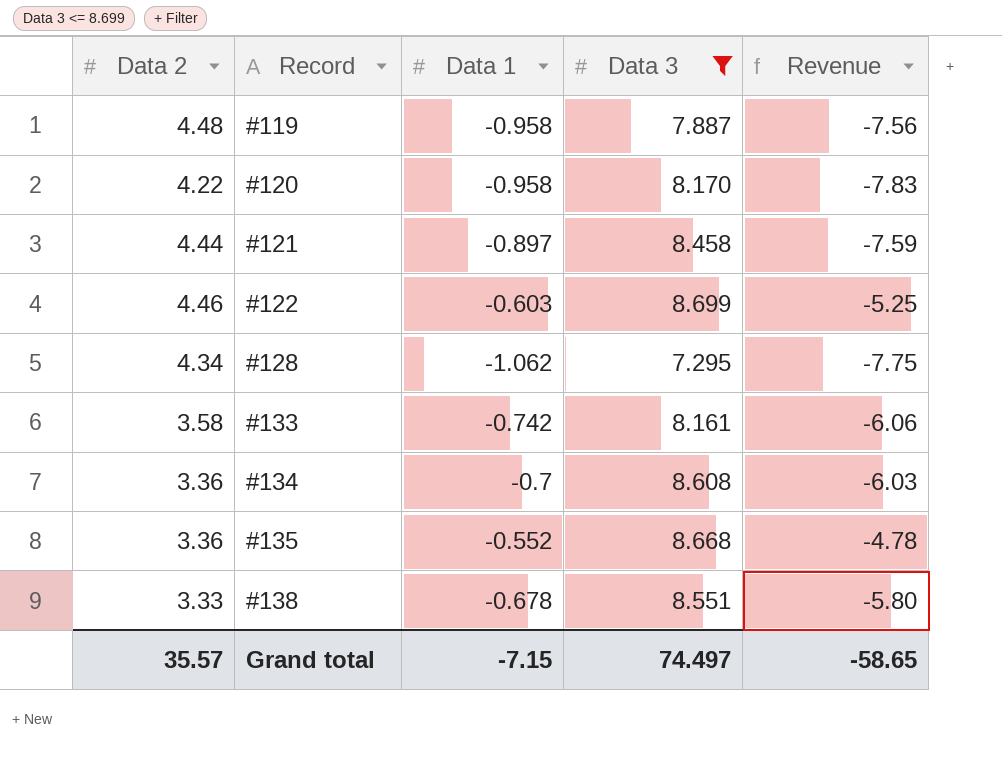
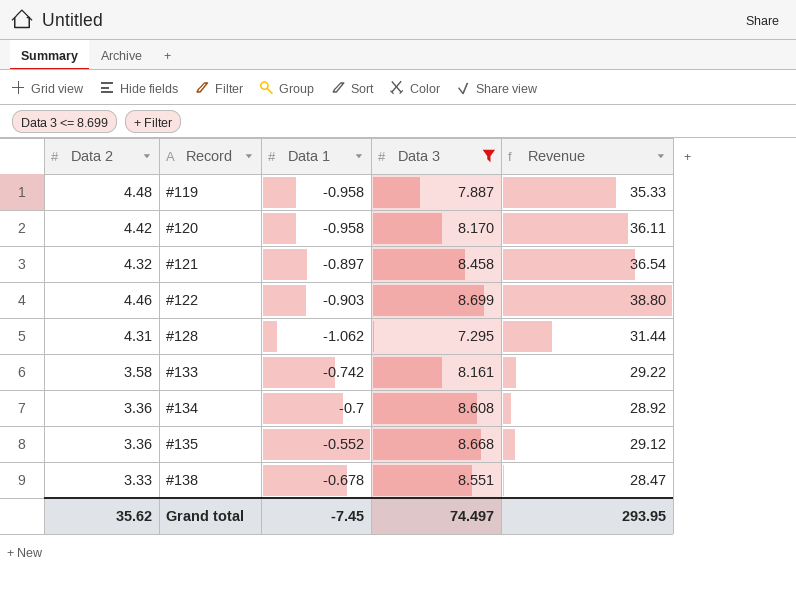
column Revenue | formula: [Data 1] * [Data 3] -> [Data 2] * [Data 3]
#120 | Data 2: 4.22 -> 4.42
#121 | Data 2: 4.44 -> 4.32
#122 | Data 1: -0.603 -> -0.903
#128 | Data 2: 4.34 -> 4.31
Grand total | Data 2: 35.57 -> 35.62
Grand total | Data 1: -7.15 -> -7.45
Grand total | Revenue: -58.65 -> 293.95

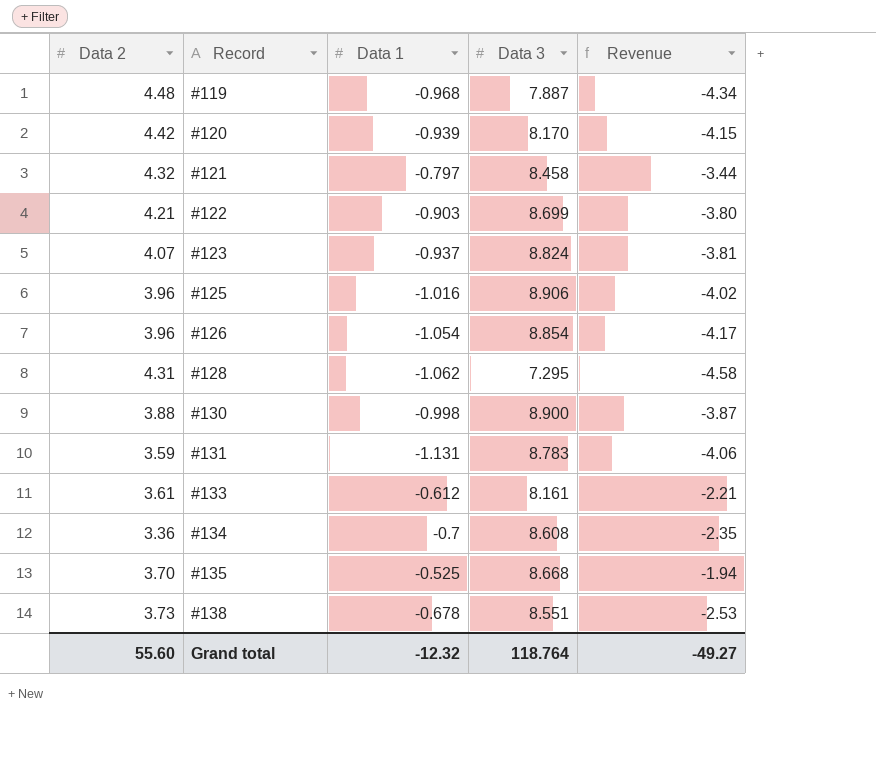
filter: Data 3 <= 8.699 -> none
column Revenue | formula: [Data 2] * [Data 3] -> [Data 2] * [Data 1]
#119 | Data 1: -0.958 -> -0.968
#120 | Data 1: -0.958 -> -0.939
#121 | Data 1: -0.897 -> -0.797
#122 | Data 2: 4.46 -> 4.21
#133 | Data 2: 3.58 -> 3.61
#133 | Data 1: -0.742 -> -0.612
#135 | Data 2: 3.36 -> 3.70
#135 | Data 1: -0.552 -> -0.525
#138 | Data 2: 3.33 -> 3.73
Grand total | Data 2: 35.62 -> 55.60
Grand total | Data 1: -7.45 -> -12.32
Grand total | Data 3: 74.497 -> 118.764
Grand total | Revenue: 293.95 -> -49.27

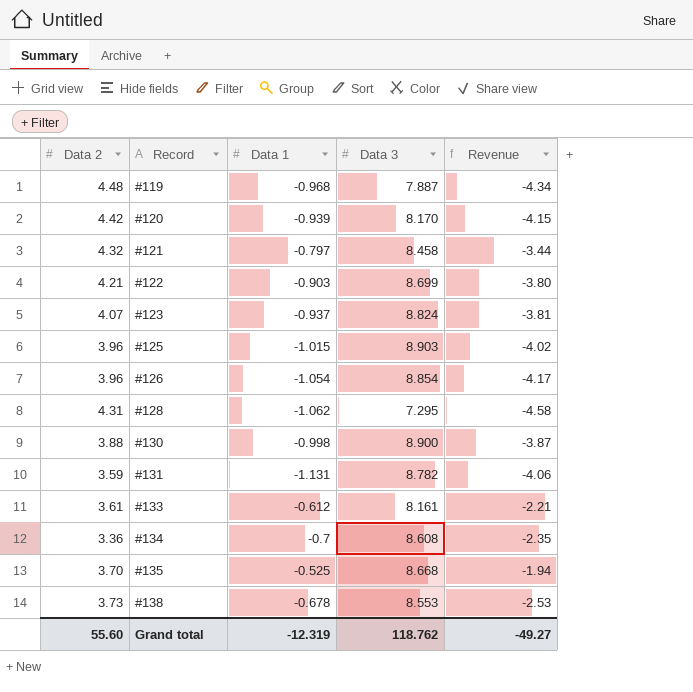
#125 | Data 1: -1.016 -> -1.015
#125 | Data 3: 8.906 -> 8.903
#131 | Data 3: 8.783 -> 8.782
#138 | Data 3: 8.551 -> 8.553
Grand total | Data 1: -12.32 -> -12.319
Grand total | Data 3: 118.764 -> 118.762

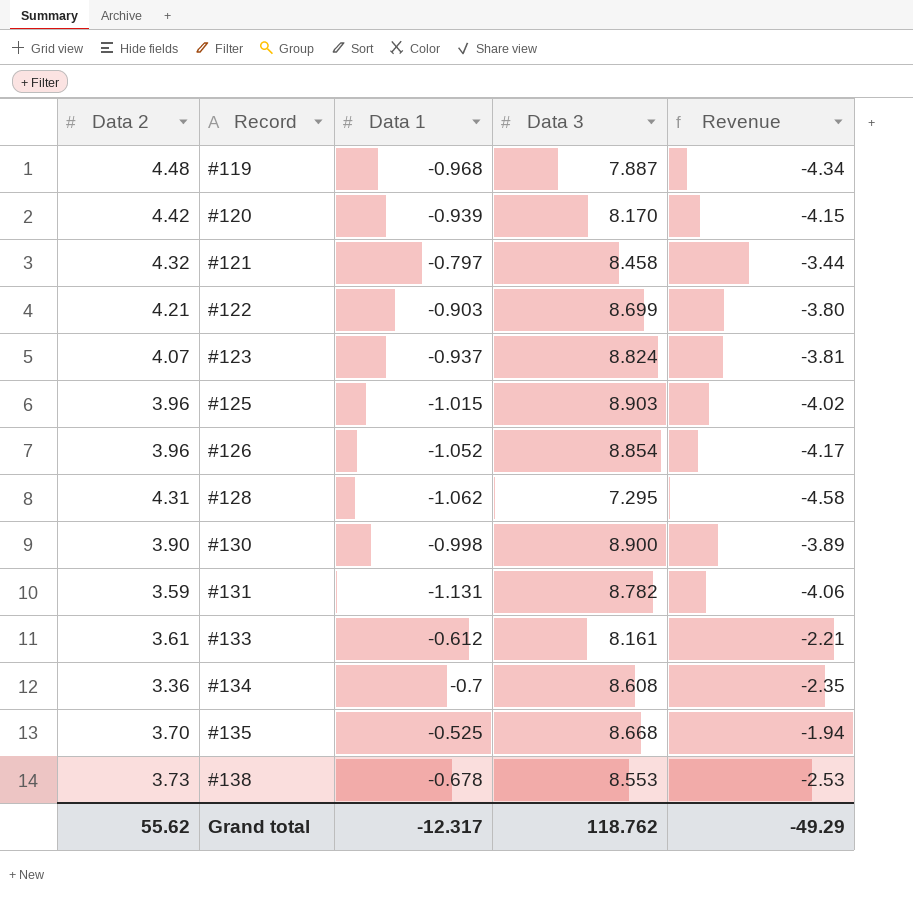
#126 | Data 1: -1.054 -> -1.052
#130 | Data 2: 3.88 -> 3.90
#130 | Revenue: -3.87 -> -3.89
Grand total | Data 2: 55.60 -> 55.62
Grand total | Data 1: -12.319 -> -12.317
Grand total | Revenue: -49.27 -> -49.29

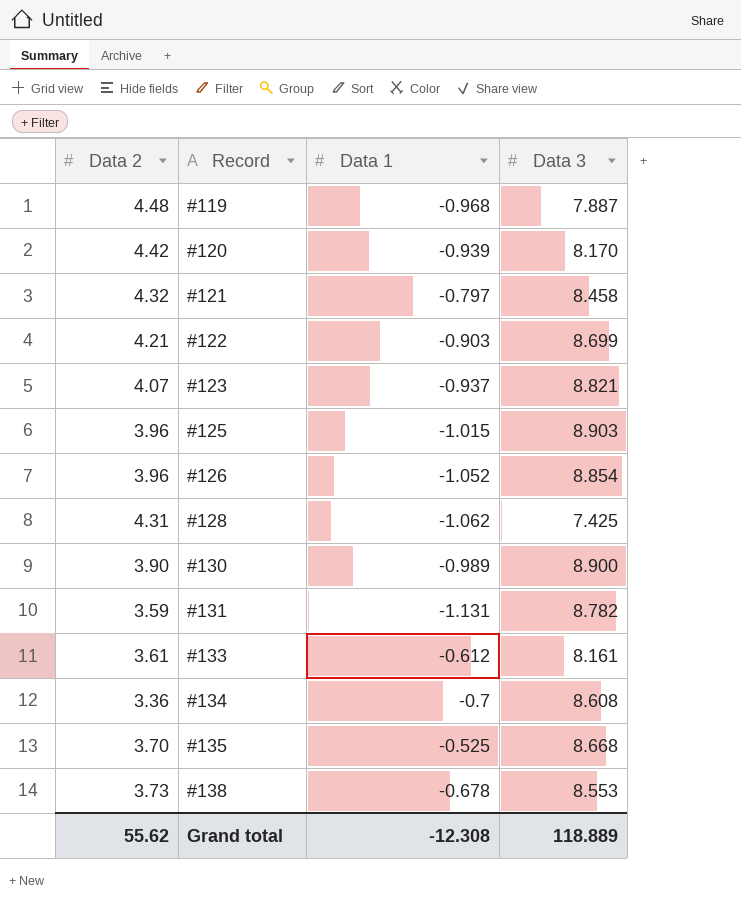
column Revenue | formula: [Data 2] * [Data 1] -> none
#123 | Data 3: 8.824 -> 8.821
#128 | Data 3: 7.295 -> 7.425
#130 | Data 1: -0.998 -> -0.989
Grand total | Data 1: -12.317 -> -12.308
Grand total | Data 3: 118.762 -> 118.889

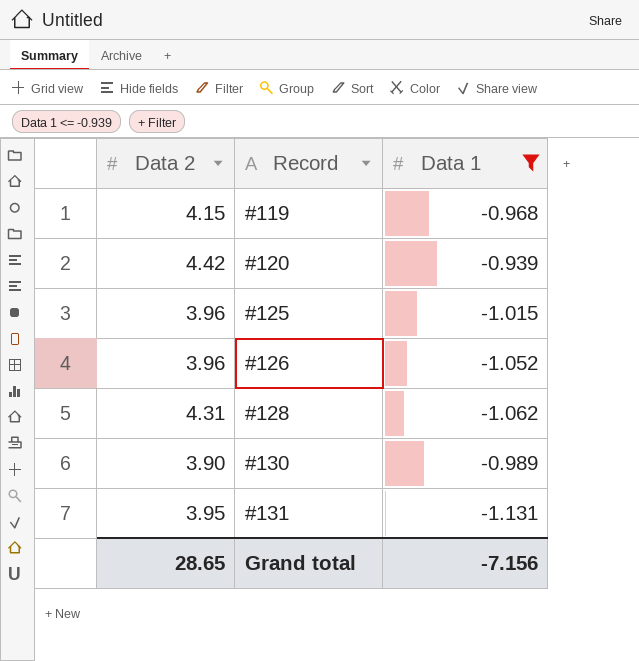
filter: none -> Data 1 <= -0.939
column Data 3 | position: 4 -> none
#119 | Data 2: 4.48 -> 4.15
#131 | Data 2: 3.59 -> 3.95
Grand total | Data 2: 55.62 -> 28.65
Grand total | Data 1: -12.308 -> -7.156

